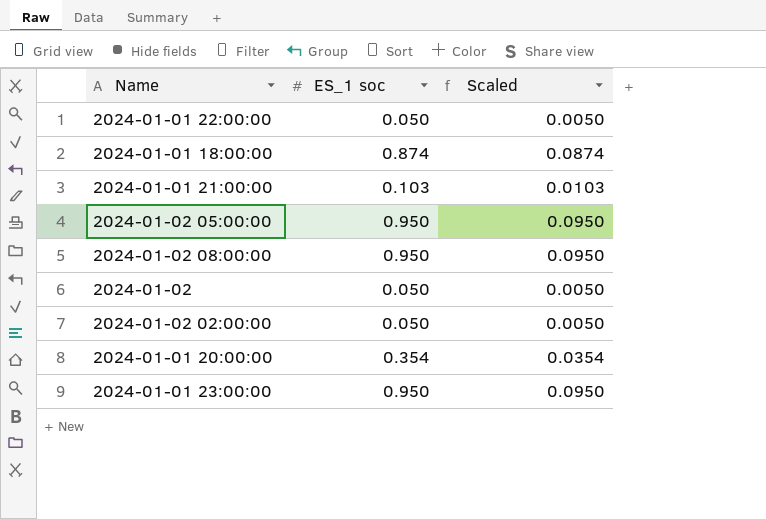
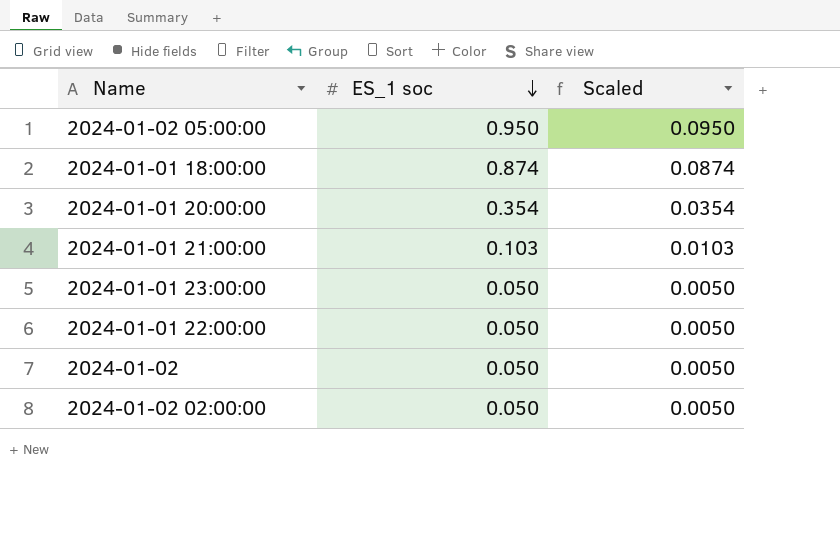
row order: none -> ES_1 soc descending
row 2024-01-02 08:00:00: 0.950 | 0.0950 -> none
2024-01-01 23:00:00 | ES_1 soc: 0.950 -> 0.050
2024-01-01 23:00:00 | Scaled: 0.0950 -> 0.0050

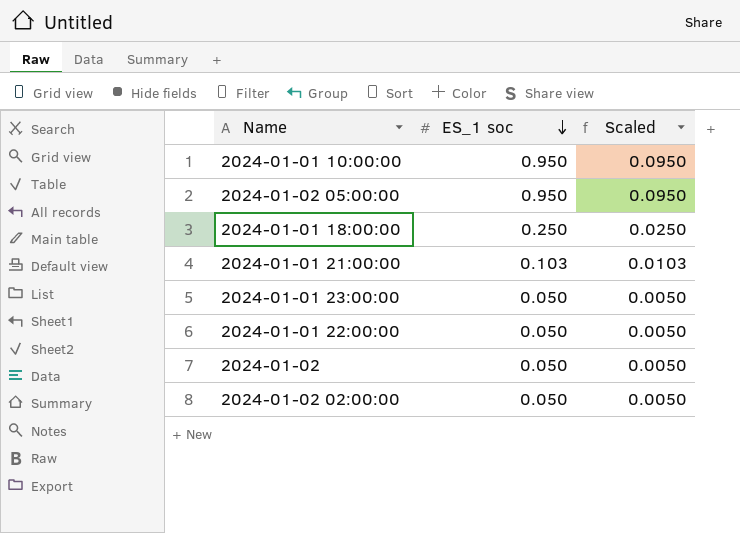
row 2024-01-01 20:00:00: 0.354 | 0.0354 -> none
row 2024-01-01 10:00:00: none -> 0.950 | 0.0950
2024-01-01 18:00:00 | ES_1 soc: 0.874 -> 0.250
2024-01-01 18:00:00 | Scaled: 0.0874 -> 0.0250

